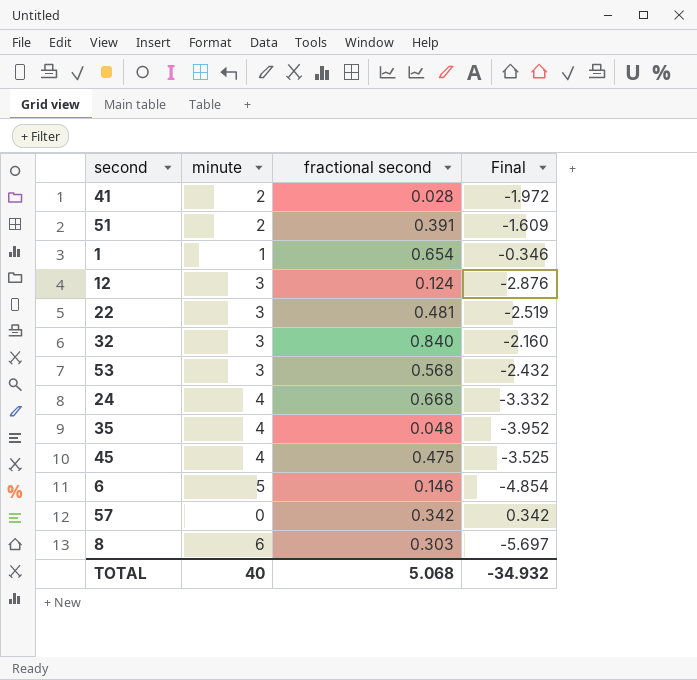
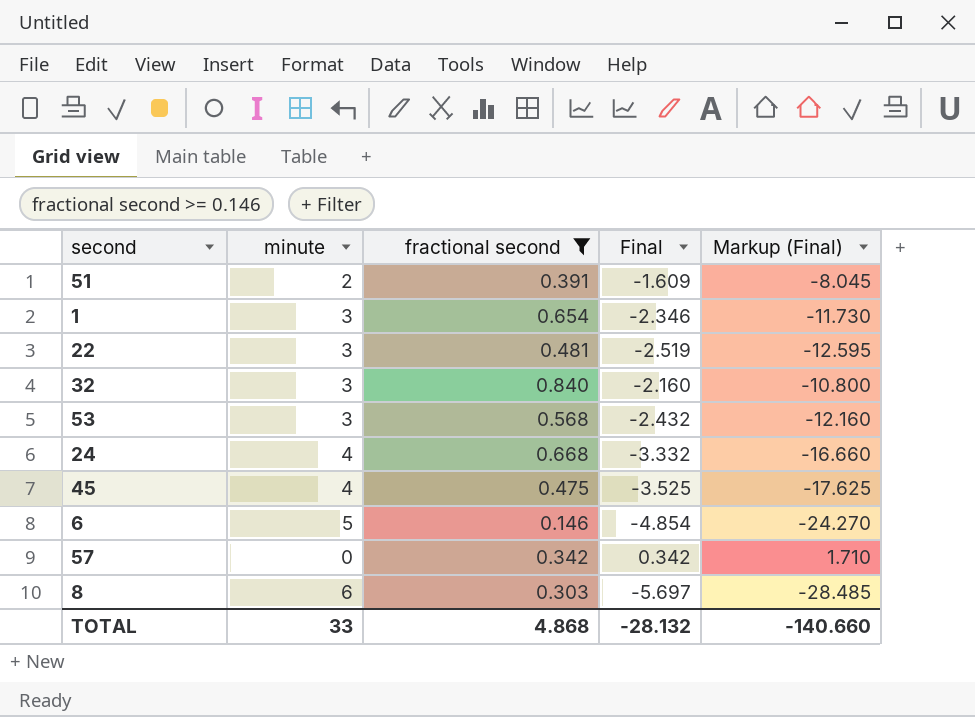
filter: none -> fractional second >= 0.146
column Markup (Final) | formula: none -> [Final] * 5
1 | minute: 1 -> 3
1 | Final: -0.346 -> -2.346
TOTAL | minute: 40 -> 33
TOTAL | fractional second: 5.068 -> 4.868
TOTAL | Final: -34.932 -> -28.132

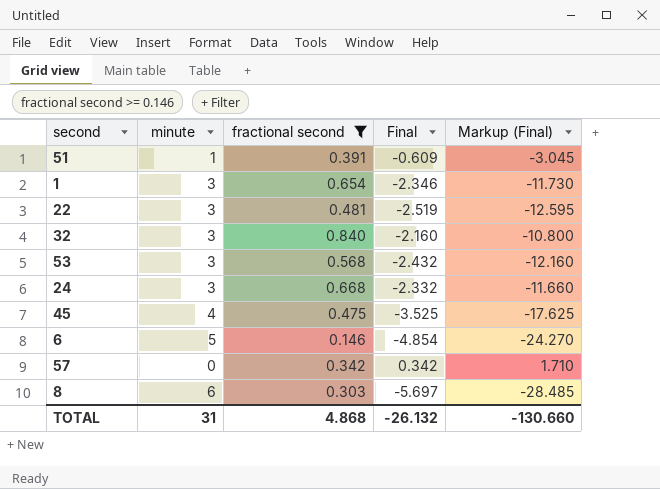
51 | minute: 2 -> 1
51 | Final: -1.609 -> -0.609
51 | Markup (Final): -8.045 -> -3.045
24 | minute: 4 -> 3
24 | Final: -3.332 -> -2.332
24 | Markup (Final): -16.660 -> -11.660
TOTAL | minute: 33 -> 31
TOTAL | Final: -28.132 -> -26.132
TOTAL | Markup (Final): -140.660 -> -130.660

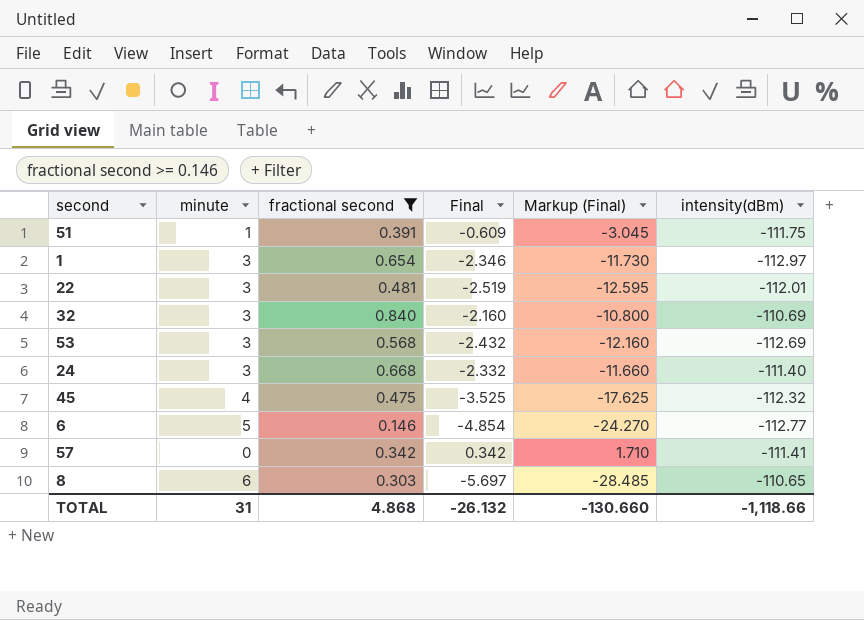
column intensity(dBm) | position: none -> 6

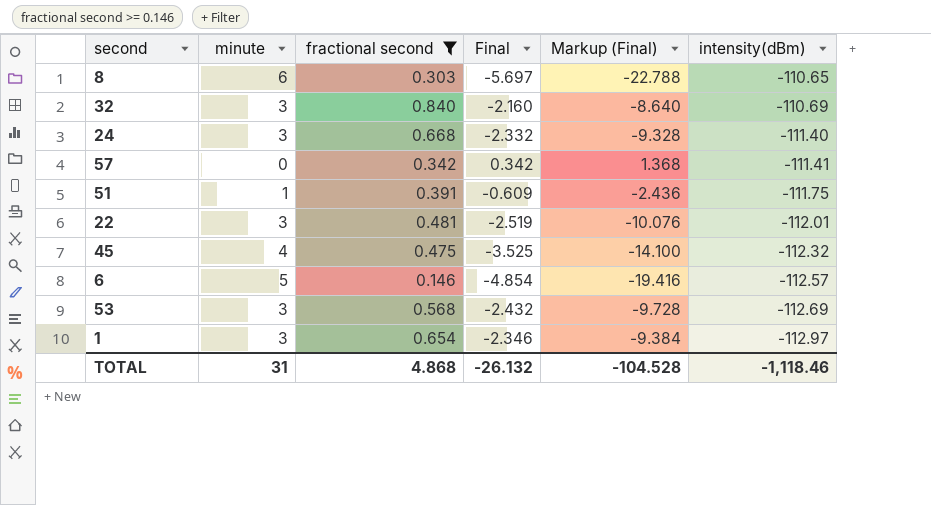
row order: none -> intensity(dBm) descending
column Markup (Final) | formula: [Final] * 5 -> [Final] * 4
6 | intensity(dBm): -112.77 -> -112.57
TOTAL | Markup (Final): -130.660 -> -104.528
TOTAL | intensity(dBm): -1,118.66 -> -1,118.46

